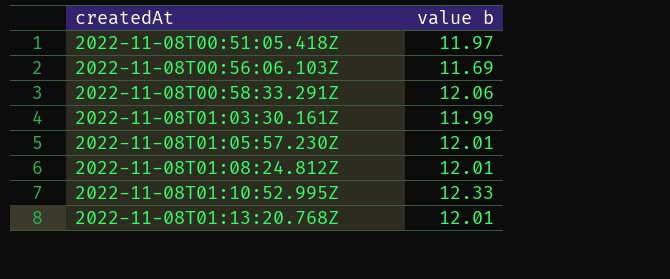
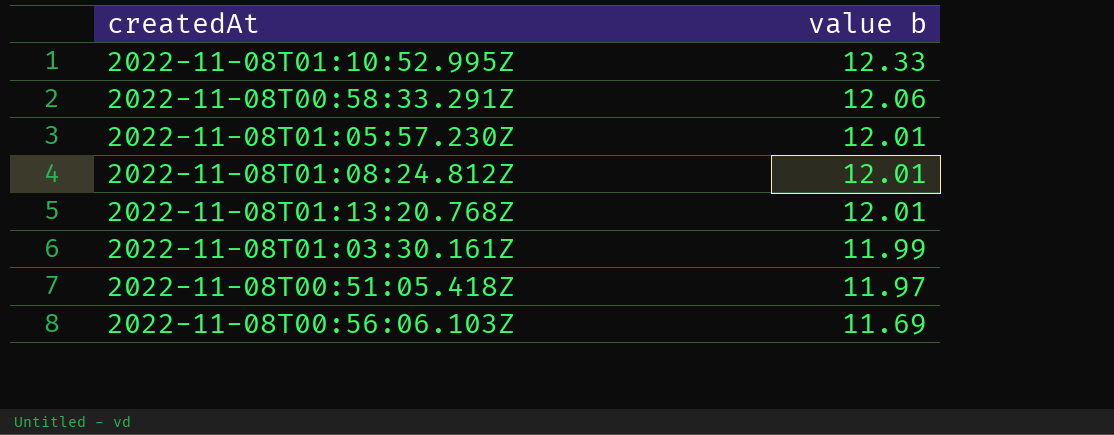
row order: createdAt ascending -> value b descending

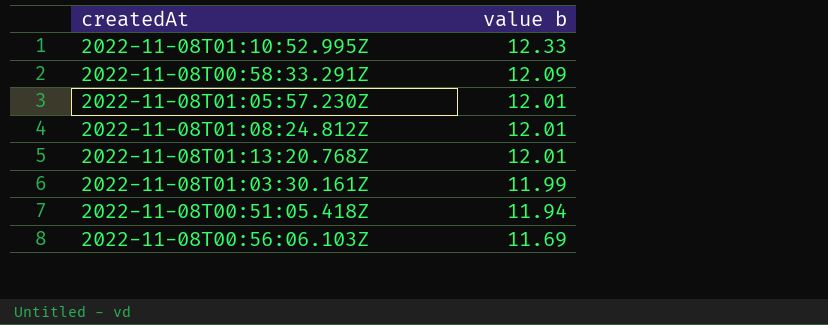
2022-11-08T00:58:33.291Z | value b: 12.06 -> 12.09
2022-11-08T00:51:05.418Z | value b: 11.97 -> 11.94

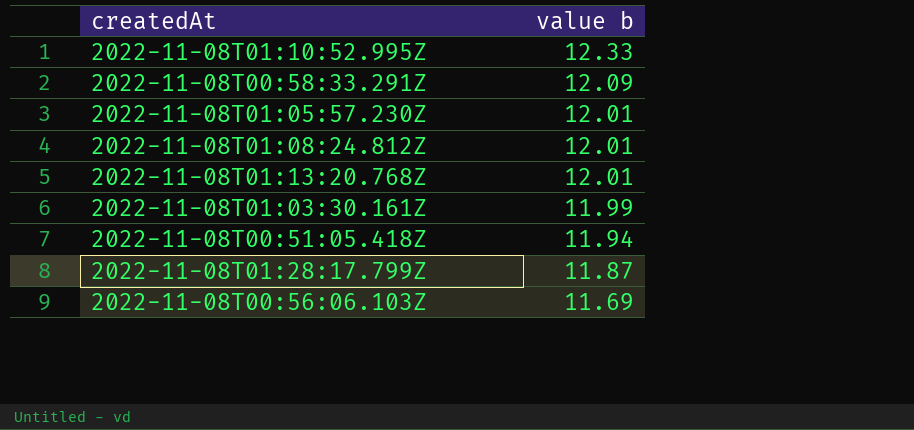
row 2022-11-08T01:28:17.799Z: none -> 11.87

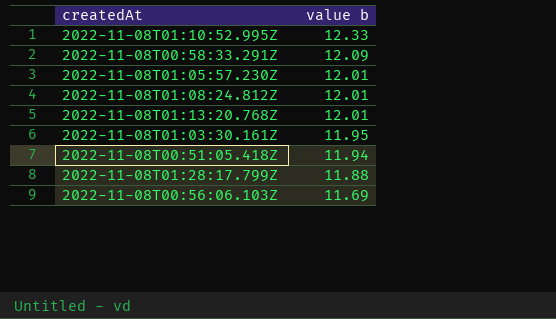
2022-11-08T01:03:30.161Z | value b: 11.99 -> 11.95
2022-11-08T01:28:17.799Z | value b: 11.87 -> 11.88

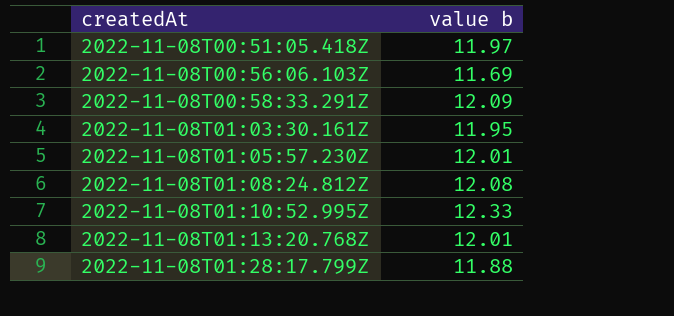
row order: value b descending -> createdAt ascending
2022-11-08T00:51:05.418Z | value b: 11.94 -> 11.97
2022-11-08T01:08:24.812Z | value b: 12.01 -> 12.08

